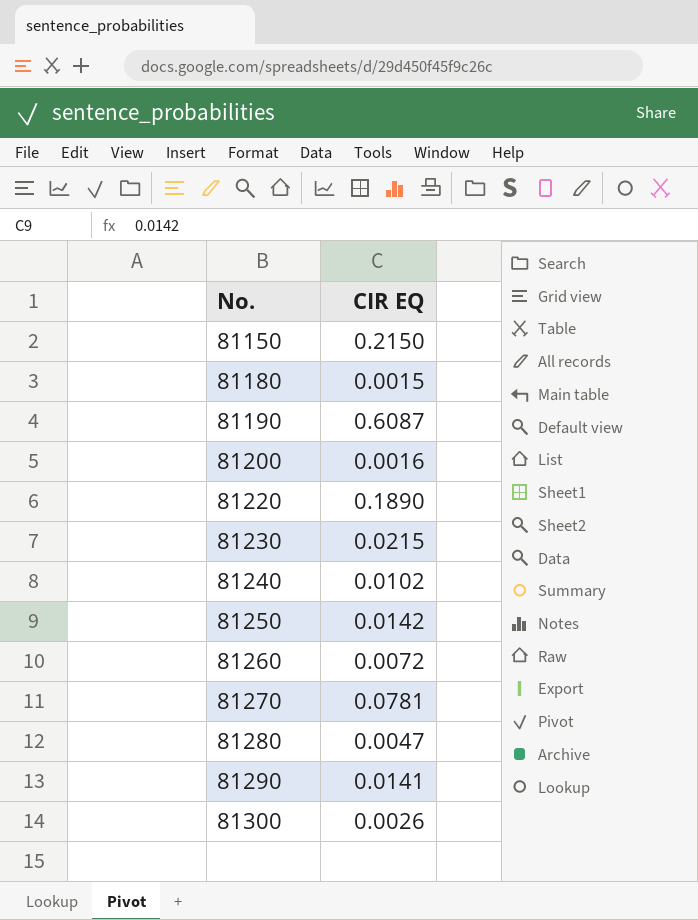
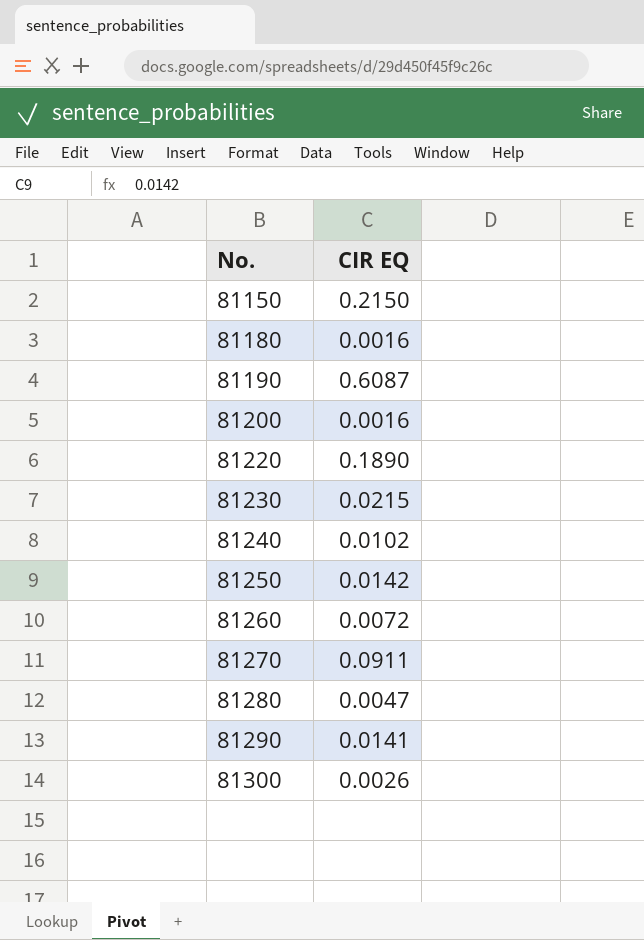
81180 | CIR EQ: 0.0015 -> 0.0016
81270 | CIR EQ: 0.0781 -> 0.0911

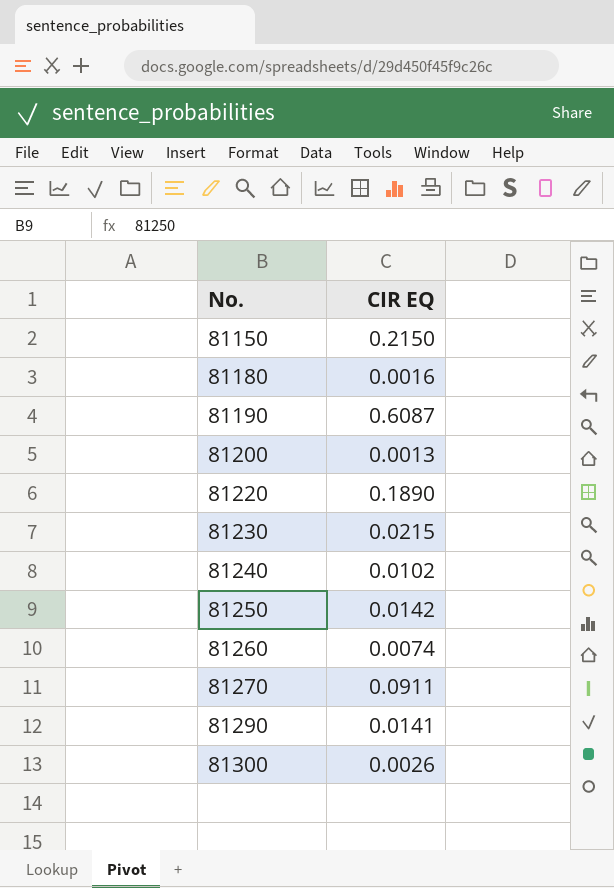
row 81280: 0.0047 -> none
81200 | CIR EQ: 0.0016 -> 0.0013
81260 | CIR EQ: 0.0072 -> 0.0074

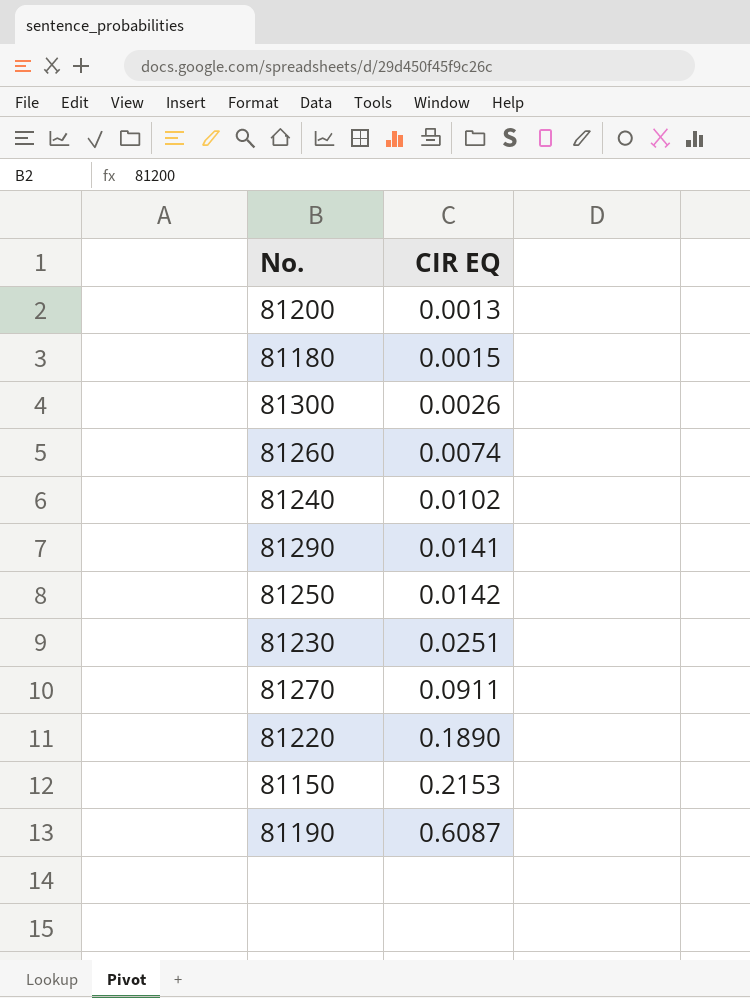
row order: No. ascending -> CIR EQ ascending
81180 | CIR EQ: 0.0016 -> 0.0015
81230 | CIR EQ: 0.0215 -> 0.0251
81150 | CIR EQ: 0.2150 -> 0.2153

